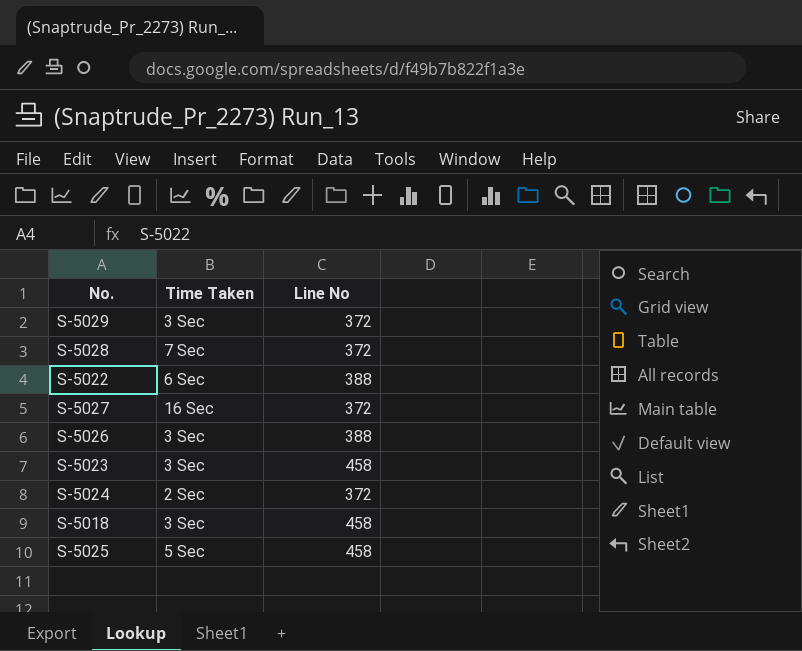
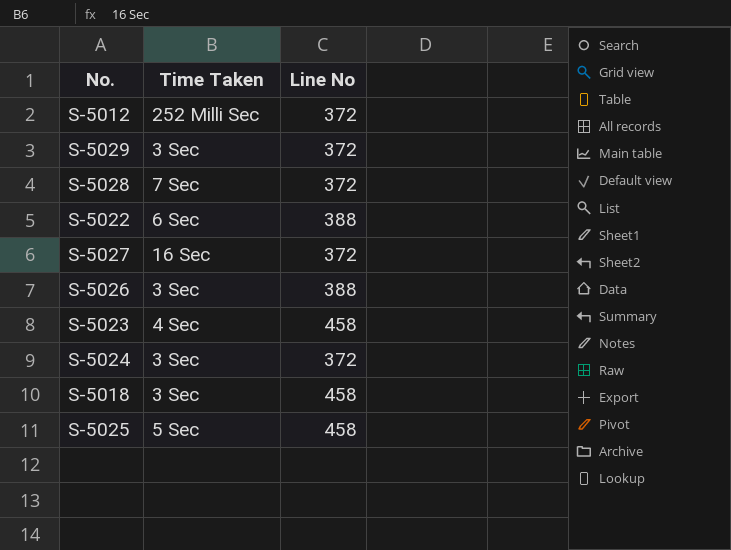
row S-5012: none -> 252 Milli Sec | 372
S-5023 | Time Taken: 3 Sec -> 4 Sec
S-5024 | Time Taken: 2 Sec -> 3 Sec

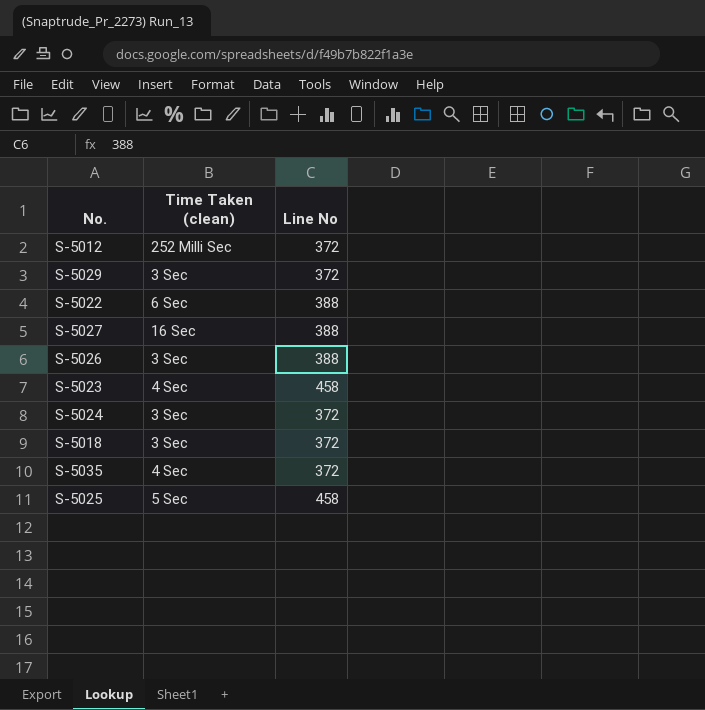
column name: Time Taken -> Time Taken (clean)
row S-5028: 7 Sec | 372 -> none
S-5027 | Line No: 372 -> 388
S-5018 | Line No: 458 -> 372
row S-5035: none -> 4 Sec | 372

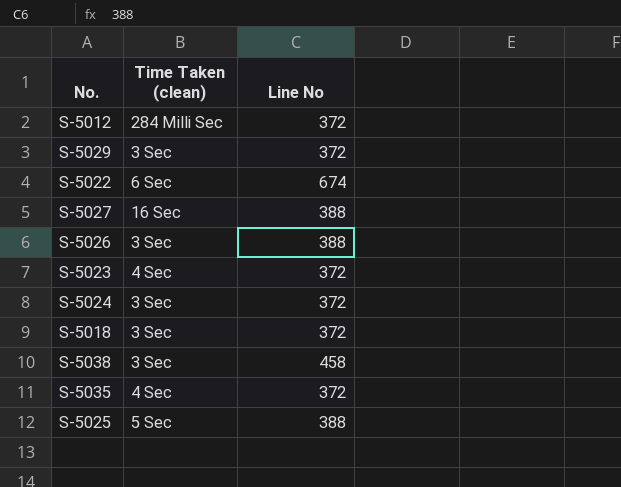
S-5012 | Time Taken (clean): 252 Milli Sec -> 284 Milli Sec
S-5022 | Line No: 388 -> 674
S-5023 | Line No: 458 -> 372
row S-5038: none -> 3 Sec | 458
S-5025 | Line No: 458 -> 388

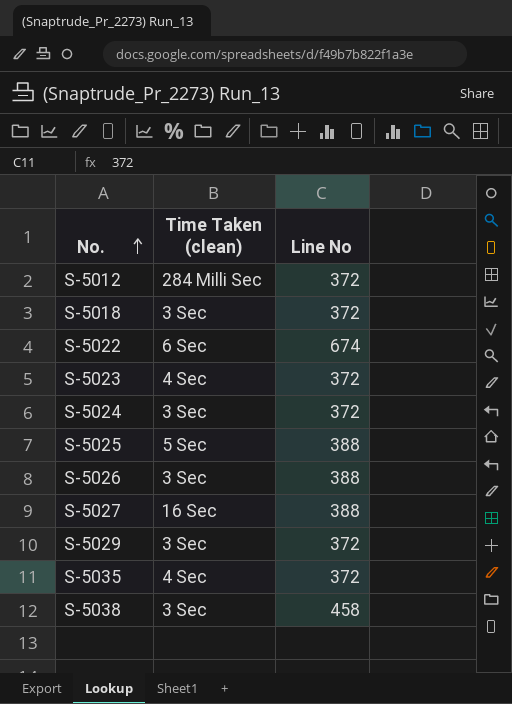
row order: none -> No. ascending

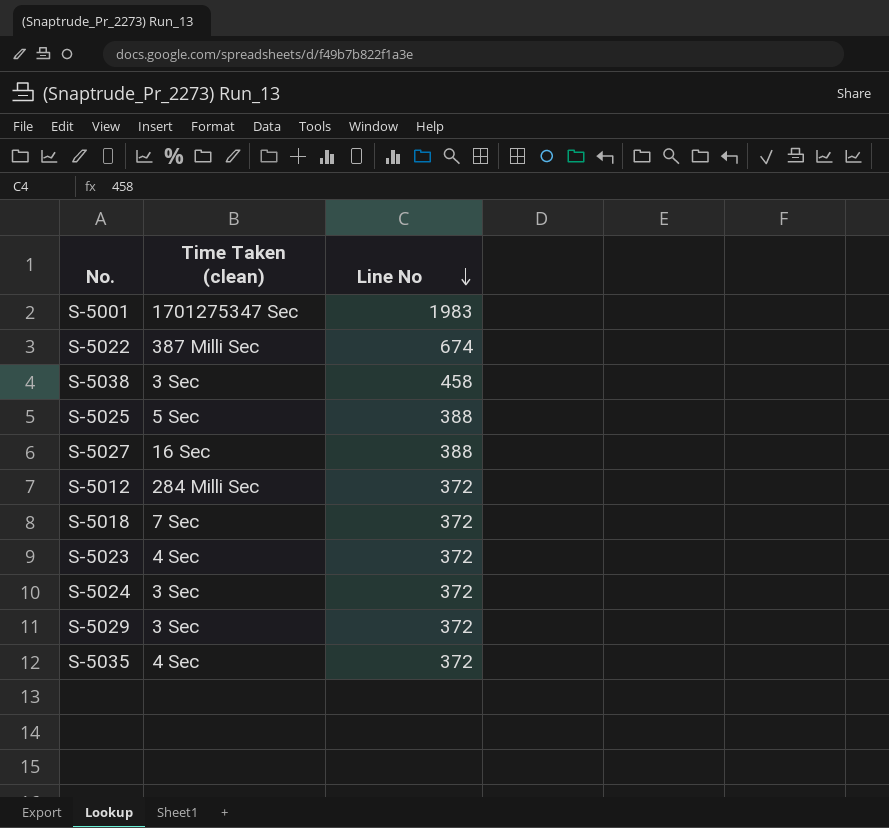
row order: No. ascending -> Line No descending
row S-5026: 3 Sec | 388 -> none
row S-5001: none -> 1701275347 Sec | 1983
S-5022 | Time Taken (clean): 6 Sec -> 387 Milli Sec
S-5018 | Time Taken (clean): 3 Sec -> 7 Sec

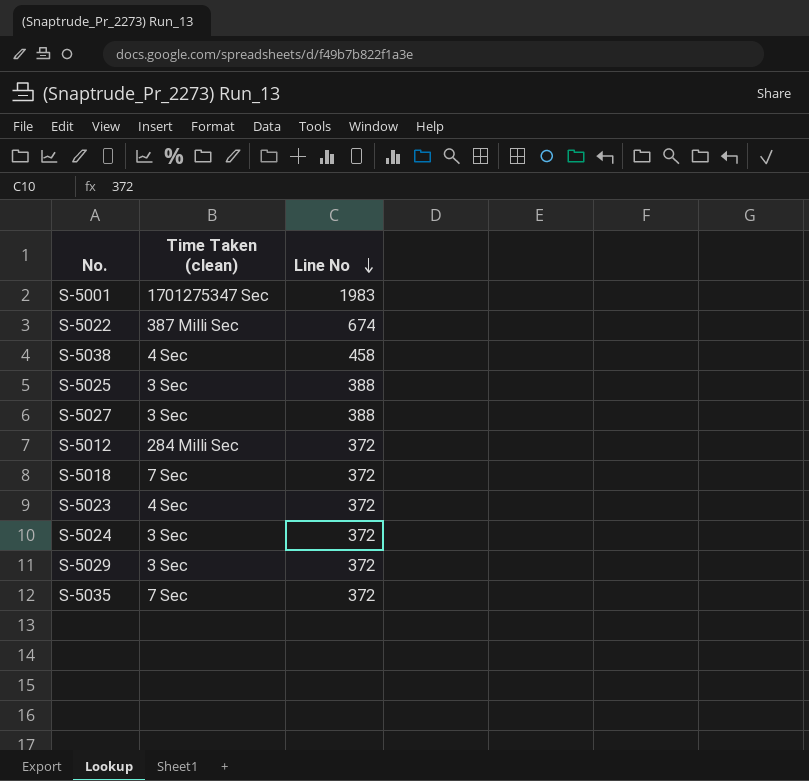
S-5038 | Time Taken (clean): 3 Sec -> 4 Sec
S-5025 | Time Taken (clean): 5 Sec -> 3 Sec
S-5027 | Time Taken (clean): 16 Sec -> 3 Sec
S-5035 | Time Taken (clean): 4 Sec -> 7 Sec

